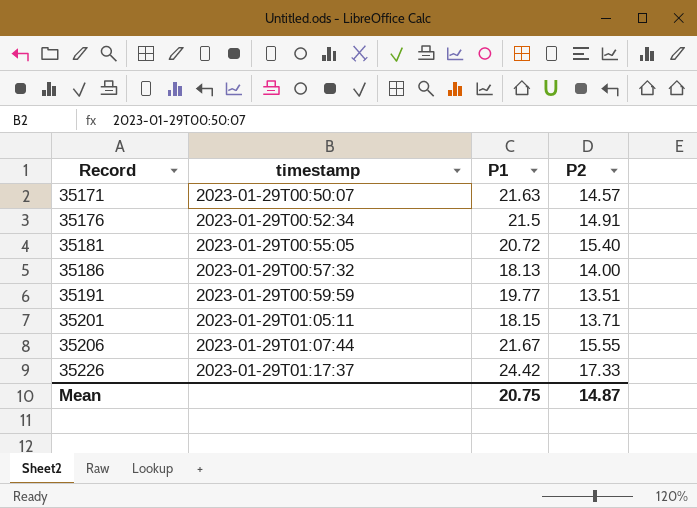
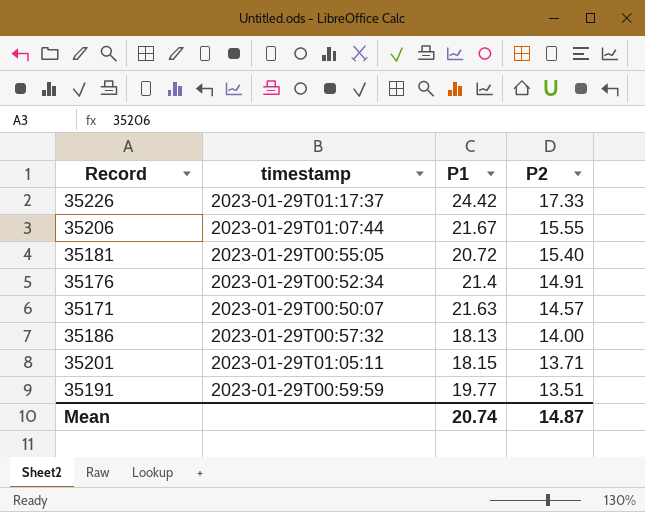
row order: Record ascending -> P2 descending
35176 | P1: 21.5 -> 21.4
Mean | P1: 20.75 -> 20.74

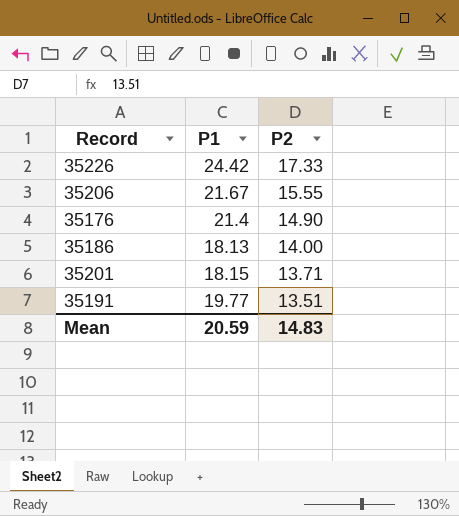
column timestamp | position: 2 -> none
row 35181: 2023-01-29T00:55:05 | 20.72 | 15.40 -> none
row 35171: 2023-01-29T00:50:07 | 21.63 | 14.57 -> none
35176 | P2: 14.91 -> 14.90
Mean | P1: 20.74 -> 20.59
Mean | P2: 14.87 -> 14.83

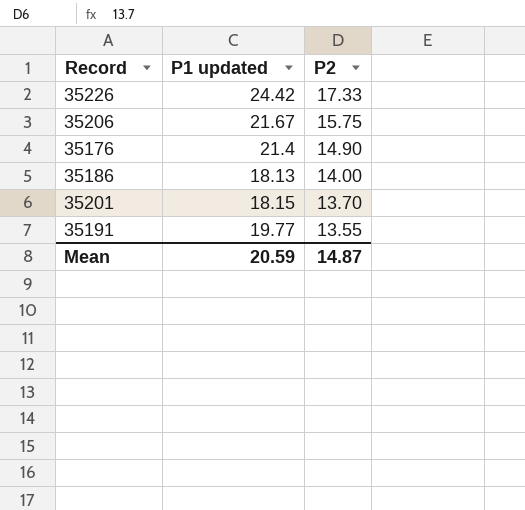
column name: P1 -> P1 updated
35206 | P2: 15.55 -> 15.75
35201 | P2: 13.71 -> 13.70
35191 | P2: 13.51 -> 13.55
Mean | P2: 14.83 -> 14.87

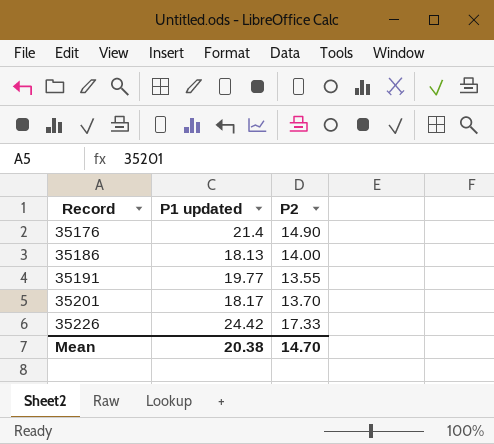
row order: P2 descending -> Record ascending
row 35206: 21.67 | 15.75 -> none
35201 | P1 updated: 18.15 -> 18.17
Mean | P1 updated: 20.59 -> 20.38
Mean | P2: 14.87 -> 14.70

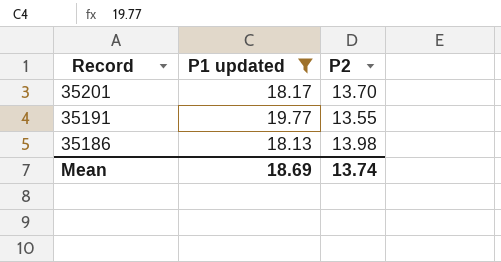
filter: none -> P1 updated <= 19.77
row order: Record ascending -> Record descending
35186 | P2: 14.00 -> 13.98
Mean | P1 updated: 20.38 -> 18.69
Mean | P2: 14.70 -> 13.74

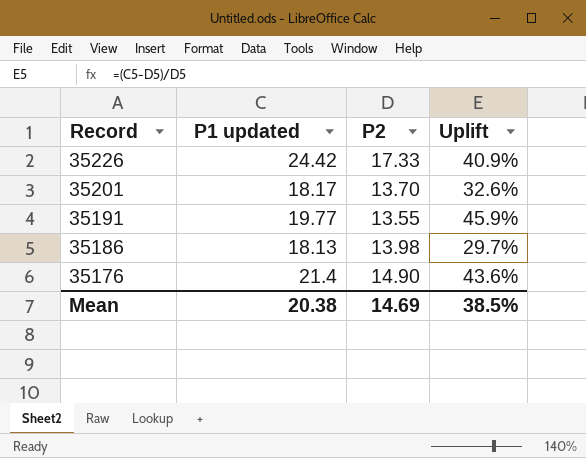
filter: P1 updated <= 19.77 -> none
column Uplift | formula: none -> ([P1 updated] - [P2]) / [P2]
Mean | P1 updated: 18.69 -> 20.38
Mean | P2: 13.74 -> 14.69

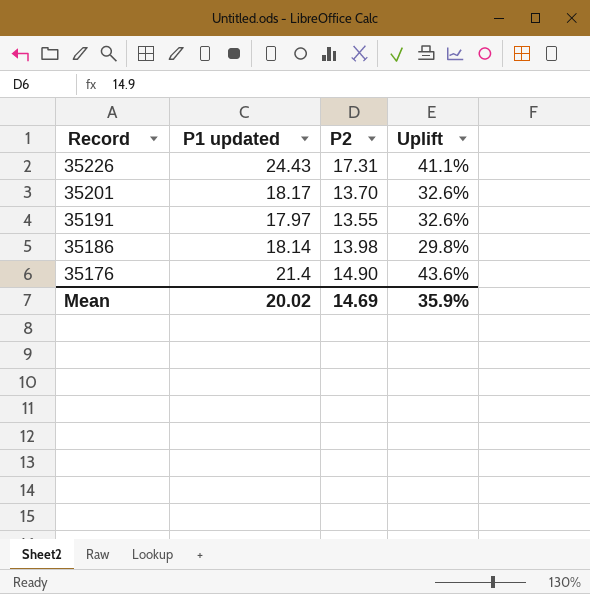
35226 | P1 updated: 24.42 -> 24.43
35226 | P2: 17.33 -> 17.31
35226 | Uplift: 40.9% -> 41.1%
35191 | P1 updated: 19.77 -> 17.97
35191 | Uplift: 45.9% -> 32.6%
35186 | P1 updated: 18.13 -> 18.14
35186 | Uplift: 29.7% -> 29.8%
Mean | P1 updated: 20.38 -> 20.02
Mean | Uplift: 38.5% -> 35.9%

